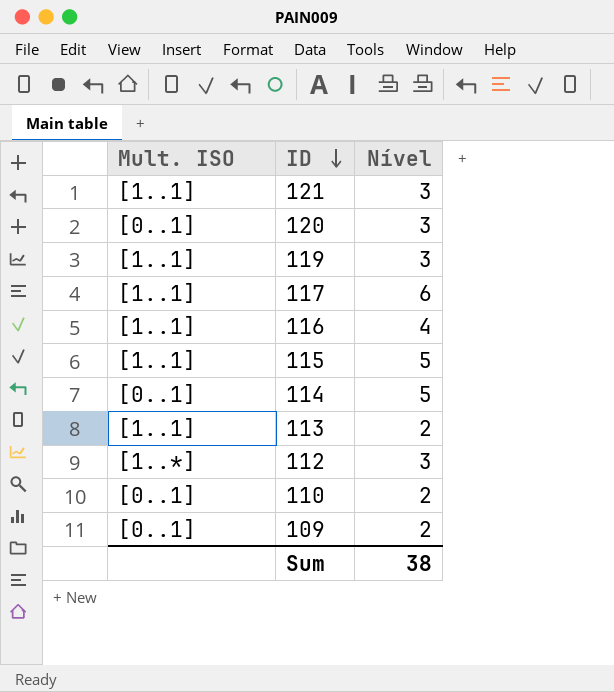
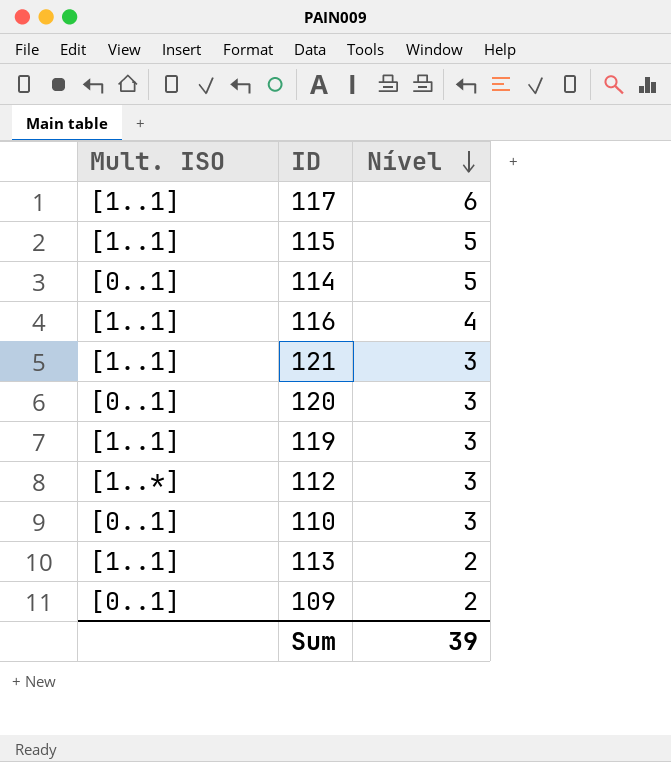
row order: ID descending -> Nível descending
110 | Nível: 2 -> 3
Sum | Nível: 38 -> 39

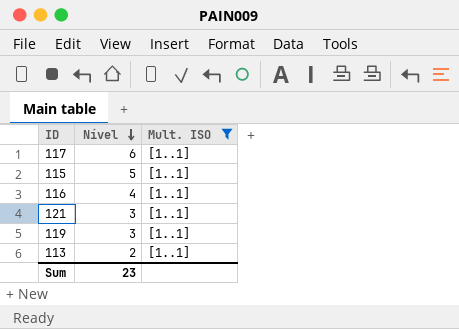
filter: none -> Mult. ISO = [1..1]
column Mult. ISO | position: 1 -> 3
Sum | Nível: 39 -> 23

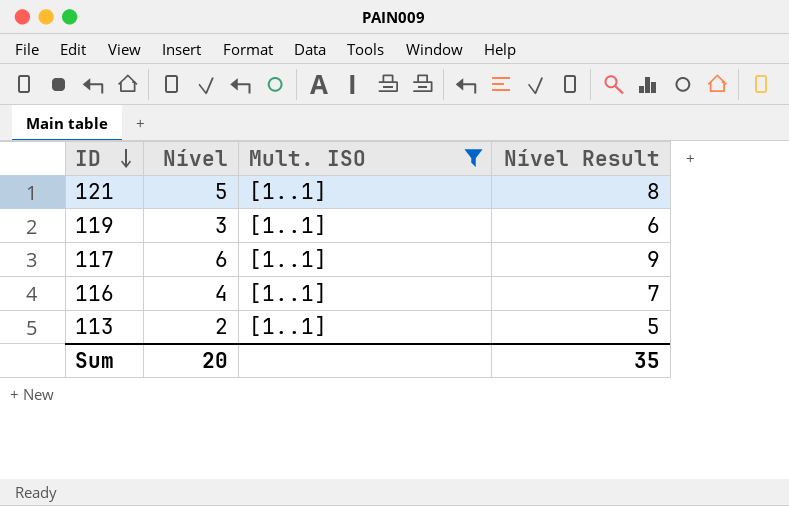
row order: Nível descending -> ID descending
column Nível Result | formula: none -> [Nível] + 3
row 115: 5 | [1..1] -> none
121 | Nível: 3 -> 5
Sum | Nível: 23 -> 20

